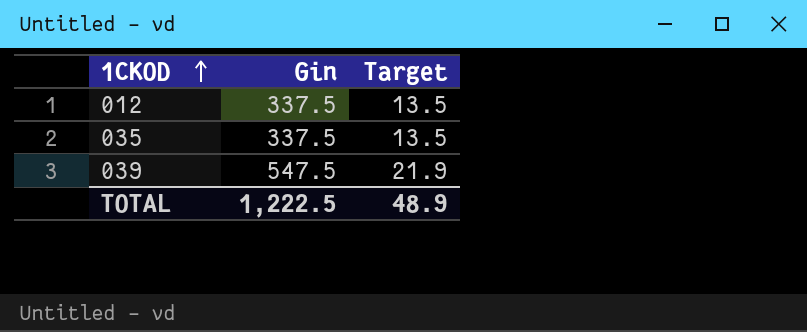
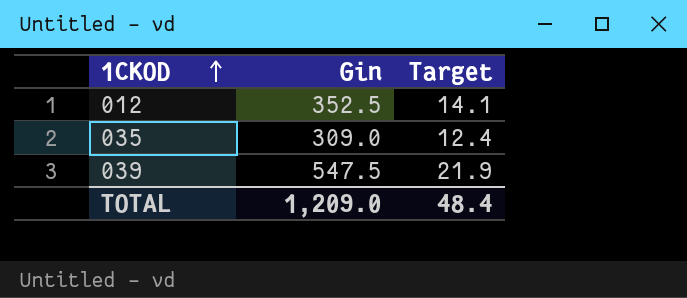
012 | Gin: 337.5 -> 352.5
012 | Target: 13.5 -> 14.1
035 | Gin: 337.5 -> 309.0
035 | Target: 13.5 -> 12.4
TOTAL | Gin: 1,222.5 -> 1,209.0
TOTAL | Target: 48.9 -> 48.4

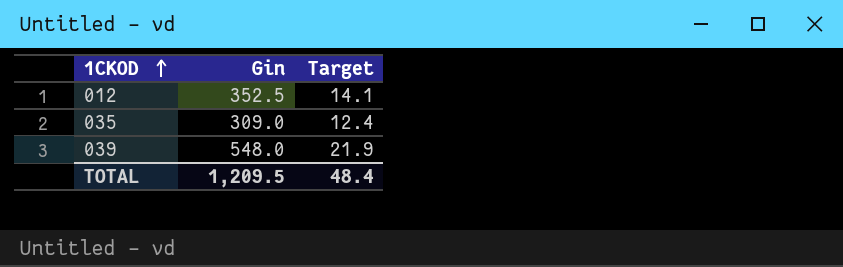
039 | Gin: 547.5 -> 548.0
TOTAL | Gin: 1,209.0 -> 1,209.5

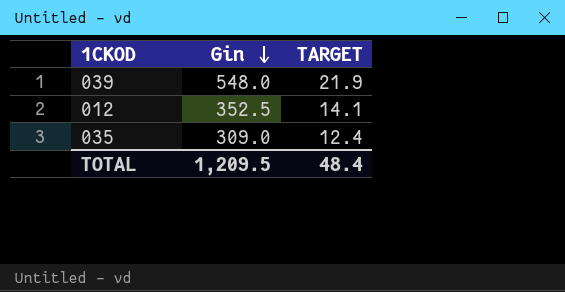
row order: 1CKOD ascending -> Gin descending
column name: Target -> TARGET

